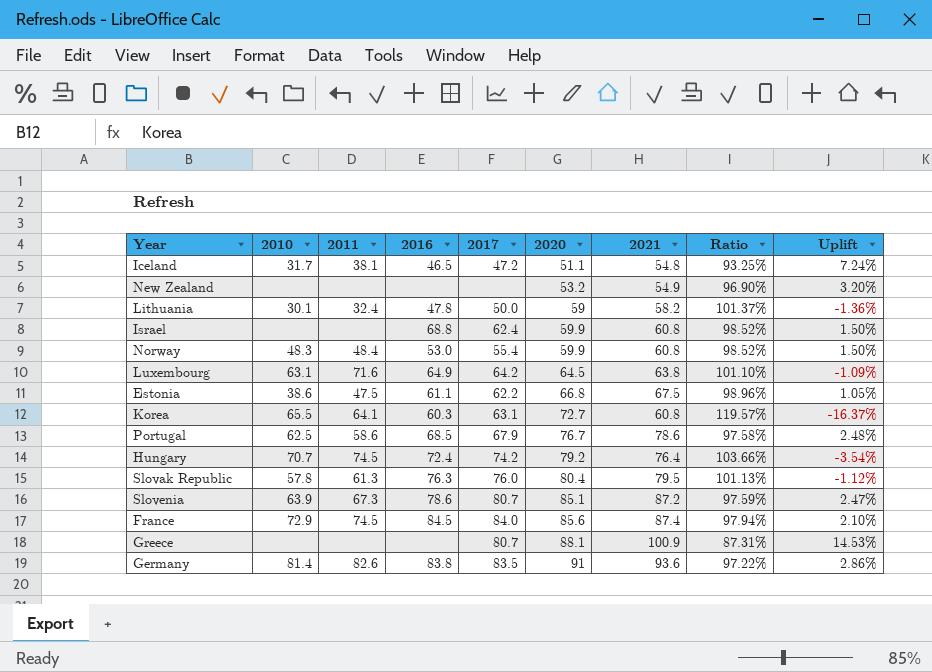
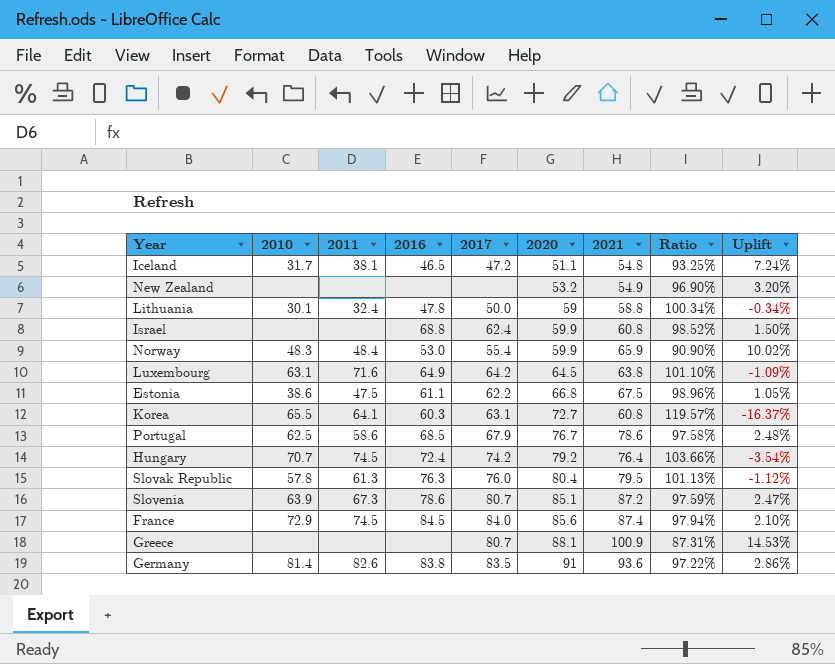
Lithuania | 2021: 58.2 -> 58.8
Lithuania | Ratio: 101.37% -> 100.34%
Lithuania | Uplift: -1.36% -> -0.34%
Norway | 2021: 60.8 -> 65.9
Norway | Ratio: 98.52% -> 90.90%
Norway | Uplift: 1.50% -> 10.02%

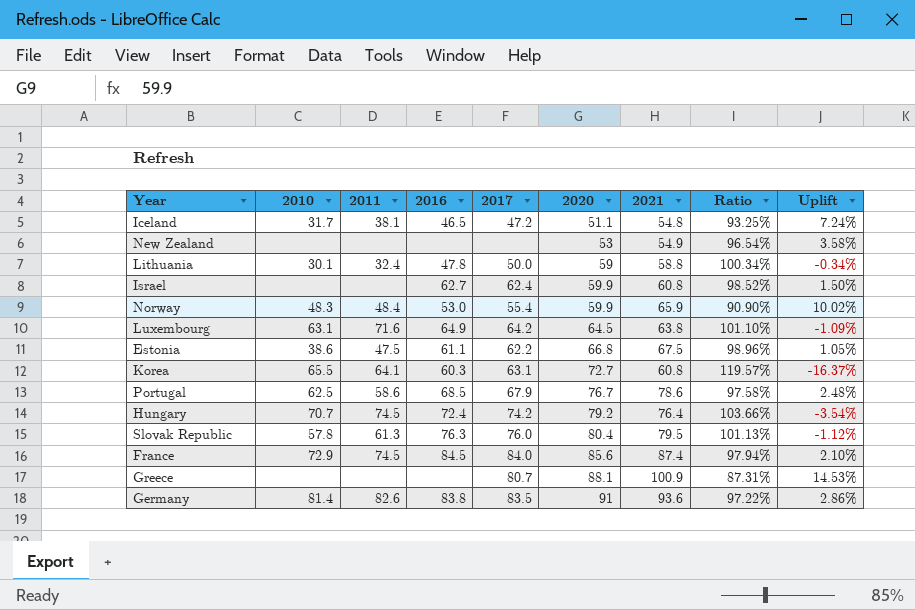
row Slovenia: 63.9 | 67.3 | 78.6 | 80.7 | 85.1 | 87.2 | 97.59% | 2.47% -> none
New Zealand | 2020: 53.2 -> 53
New Zealand | Ratio: 96.90% -> 96.54%
New Zealand | Uplift: 3.20% -> 3.58%
Israel | 2016: 68.8 -> 62.7

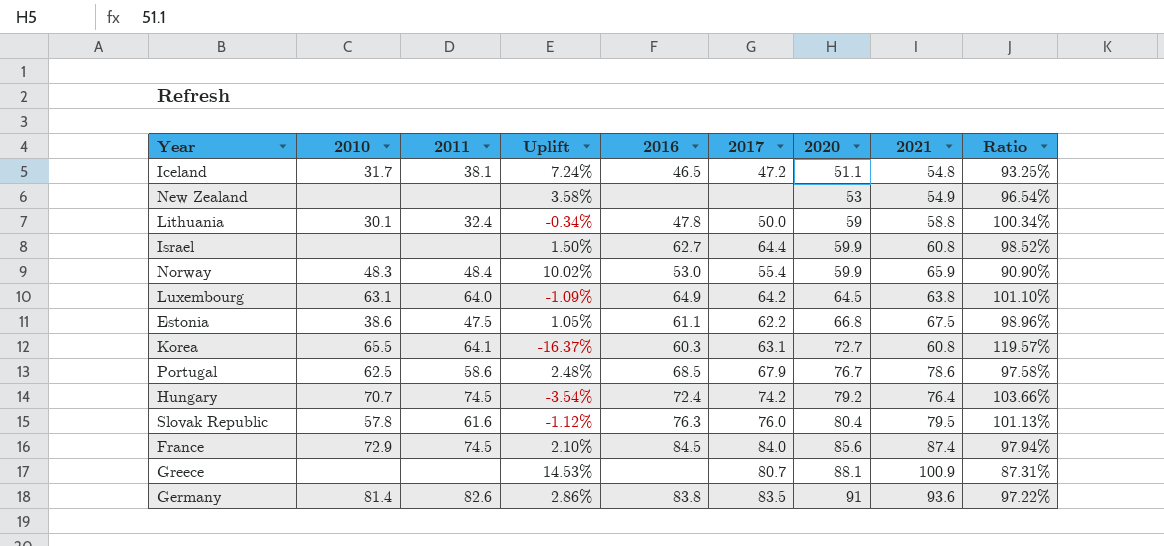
column Uplift | position: 9 -> 4
Israel | 2017: 62.4 -> 64.4
Luxembourg | 2011: 71.6 -> 64.0
Slovak Republic | 2011: 61.3 -> 61.6

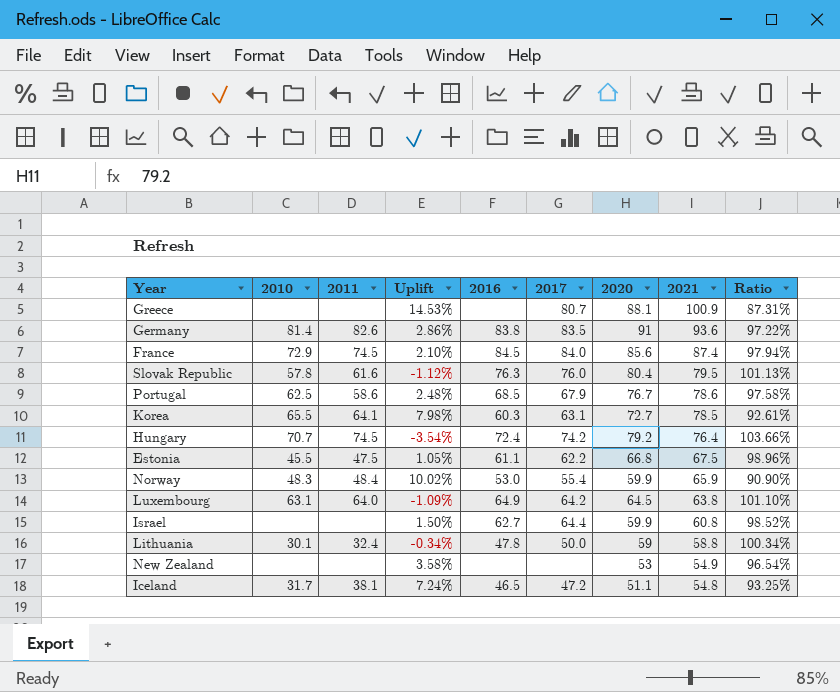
row order: 2020 ascending -> 2021 descending
Korea | Uplift: -16.37% -> 7.98%
Korea | 2021: 60.8 -> 78.5
Korea | Ratio: 119.57% -> 92.61%
Estonia | 2010: 38.6 -> 45.5

